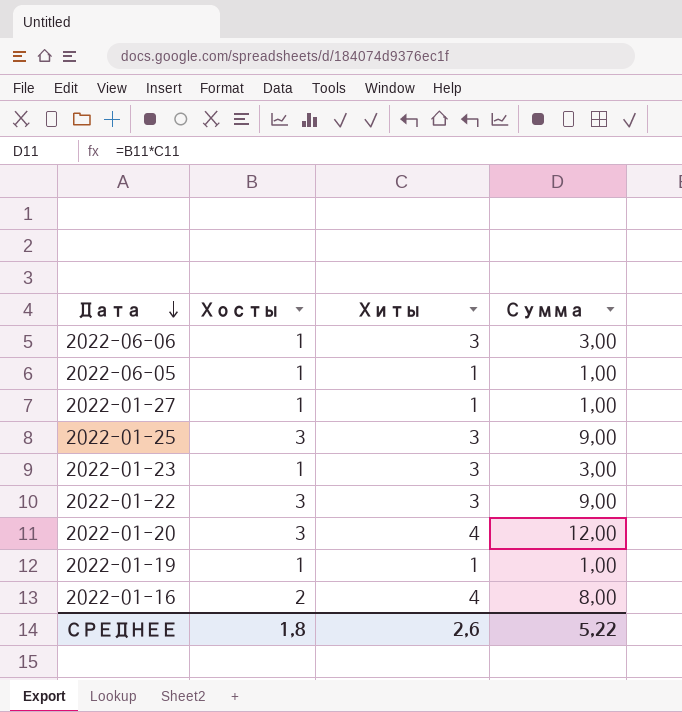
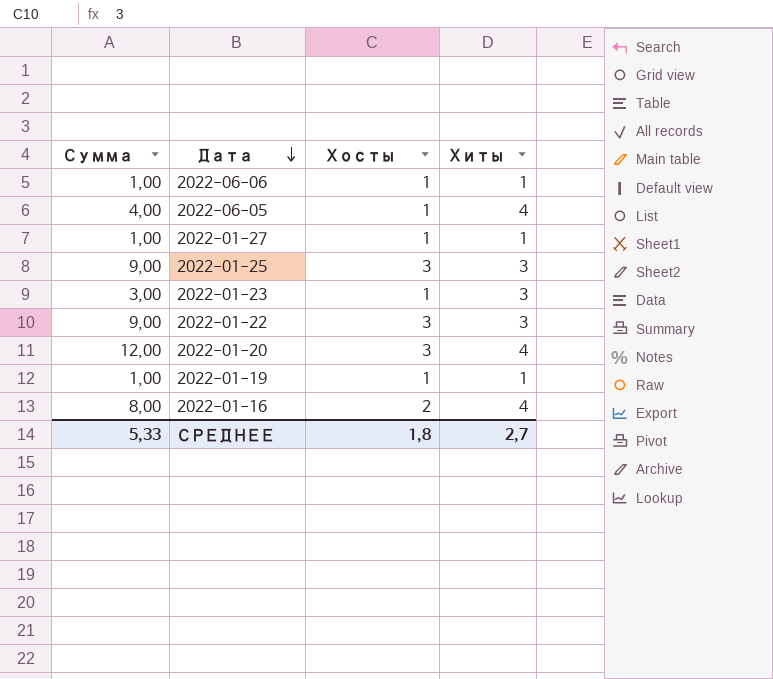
column Сумма | position: 4 -> 1
2022-06-06 | Сумма: 3,00 -> 1,00
2022-06-06 | Хиты: 3 -> 1
2022-06-05 | Сумма: 1,00 -> 4,00
2022-06-05 | Хиты: 1 -> 4
СРЕДНЕЕ | Сумма: 5,22 -> 5,33
СРЕДНЕЕ | Хиты: 2,6 -> 2,7

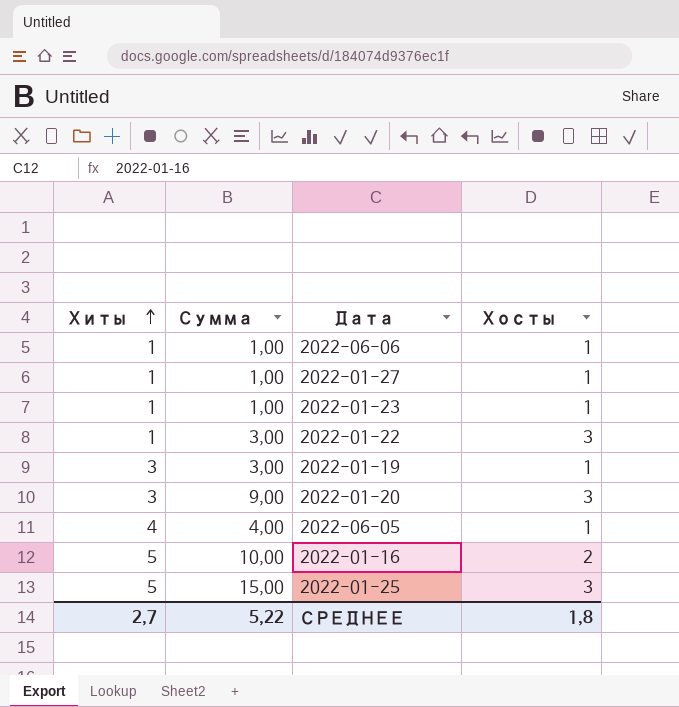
row order: Дата descending -> Хиты ascending
column Хиты | position: 4 -> 1
2022-01-23 | Хиты: 3 -> 1
2022-01-23 | Сумма: 3,00 -> 1,00
2022-01-22 | Хиты: 3 -> 1
2022-01-22 | Сумма: 9,00 -> 3,00
2022-01-19 | Хиты: 1 -> 3
2022-01-19 | Сумма: 1,00 -> 3,00
2022-01-20 | Хиты: 4 -> 3
2022-01-20 | Сумма: 12,00 -> 9,00
2022-01-16 | Хиты: 4 -> 5
2022-01-16 | Сумма: 8,00 -> 10,00
2022-01-25 | Хиты: 3 -> 5
2022-01-25 | Сумма: 9,00 -> 15,00
СРЕДНЕЕ | Сумма: 5,33 -> 5,22

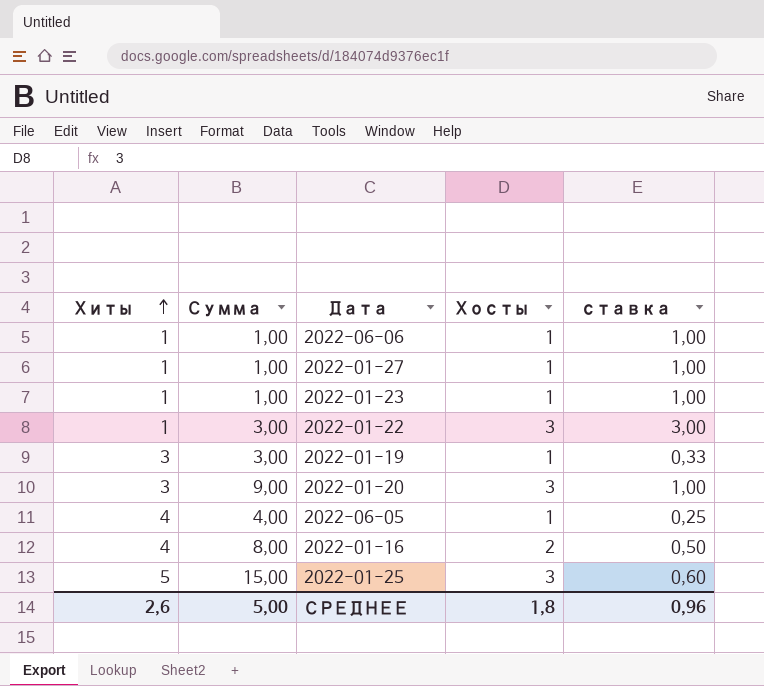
column ставка | formula: none -> [Хосты] / [Хиты]
2022-01-16 | Хиты: 5 -> 4
2022-01-16 | Сумма: 10,00 -> 8,00
СРЕДНЕЕ | Хиты: 2,7 -> 2,6
СРЕДНЕЕ | Сумма: 5,22 -> 5,00

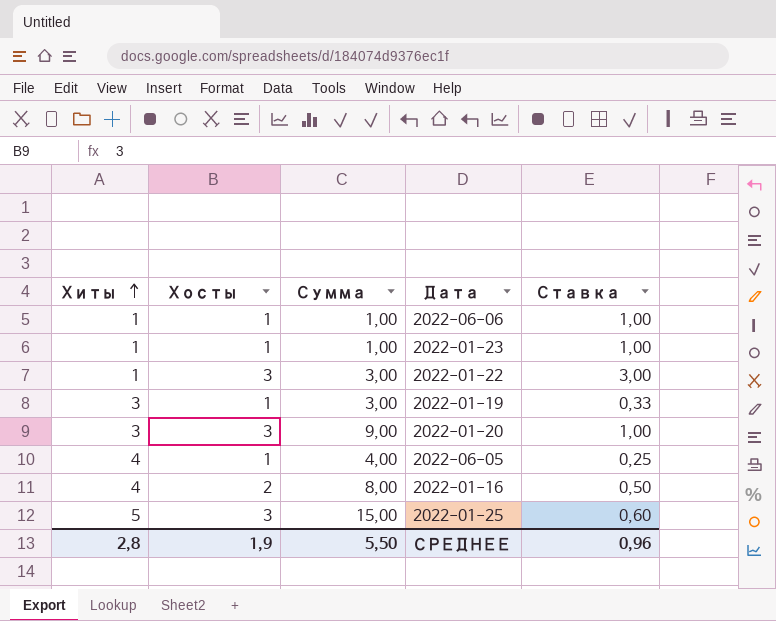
column Хосты | position: 4 -> 2
column name: ставка -> Ставка
row 2022-01-27: 1 | 1,00 | 1 | 1,00 -> none
СРЕДНЕЕ | Хиты: 2,6 -> 2,8
СРЕДНЕЕ | Хосты: 1,8 -> 1,9
СРЕДНЕЕ | Сумма: 5,00 -> 5,50

